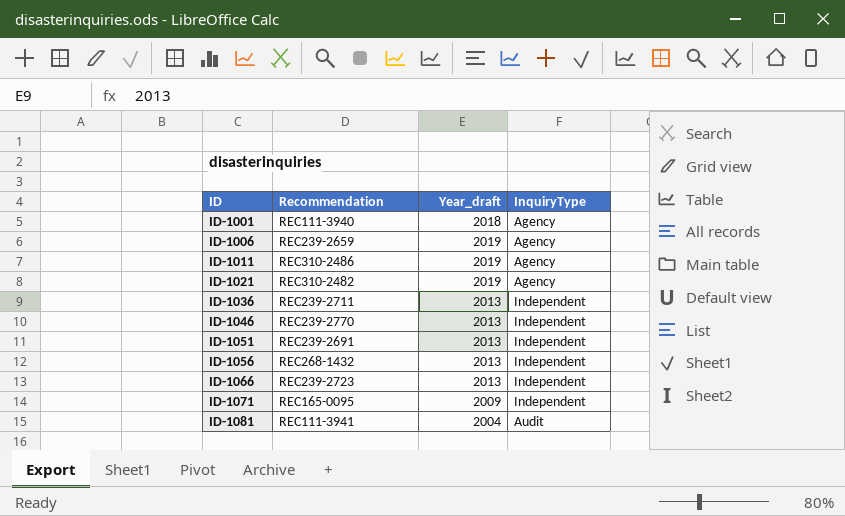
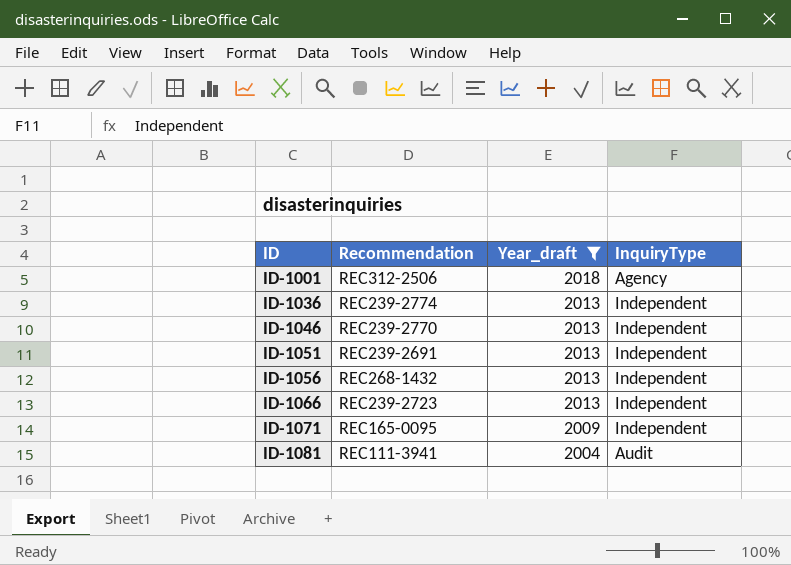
filter: none -> Year_draft != 2019
ID-1001 | Recommendation: REC111-3940 -> REC312-2506
ID-1036 | Recommendation: REC239-2711 -> REC239-2774

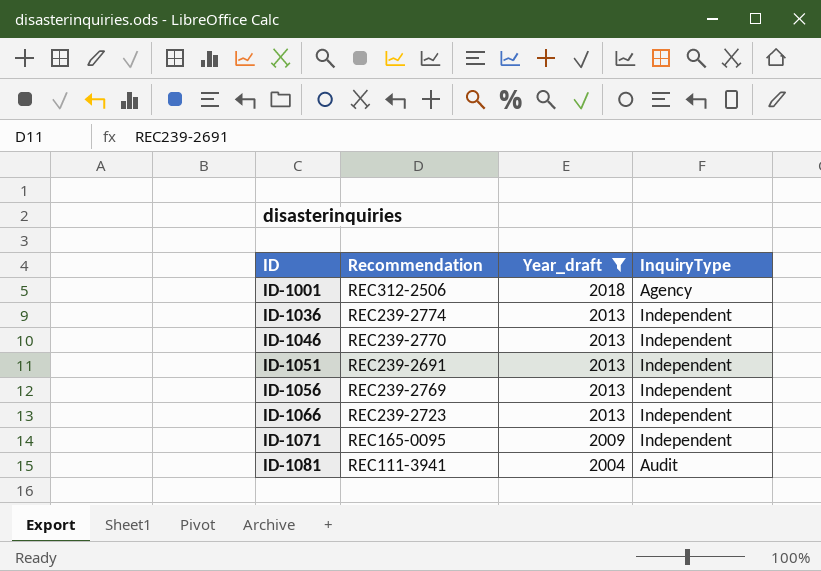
ID-1056 | Recommendation: REC268-1432 -> REC239-2769

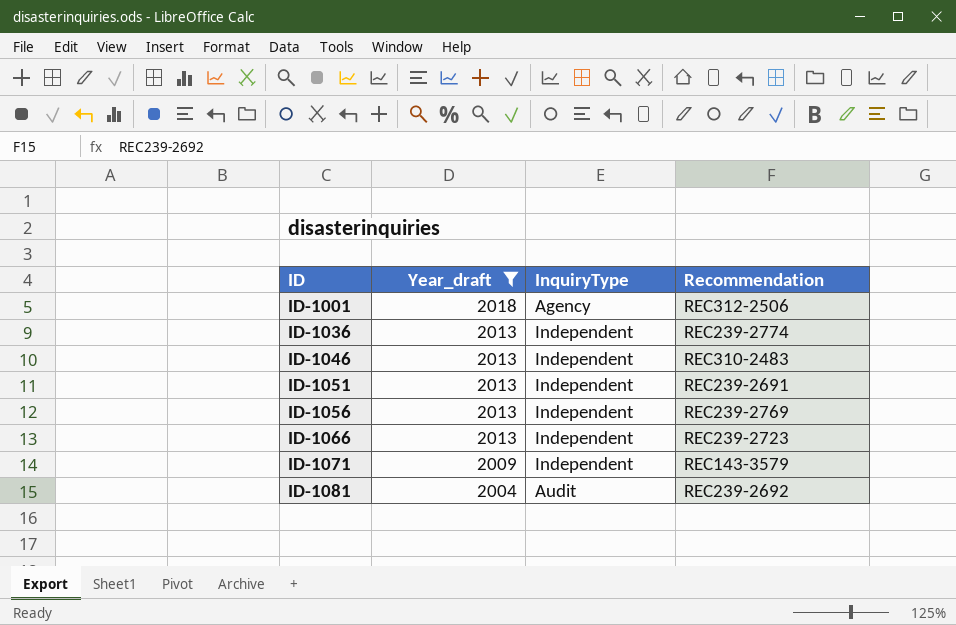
column Recommendation | position: 2 -> 4
ID-1046 | Recommendation: REC239-2770 -> REC310-2483
ID-1071 | Recommendation: REC165-0095 -> REC143-3579
ID-1081 | Recommendation: REC111-3941 -> REC239-2692

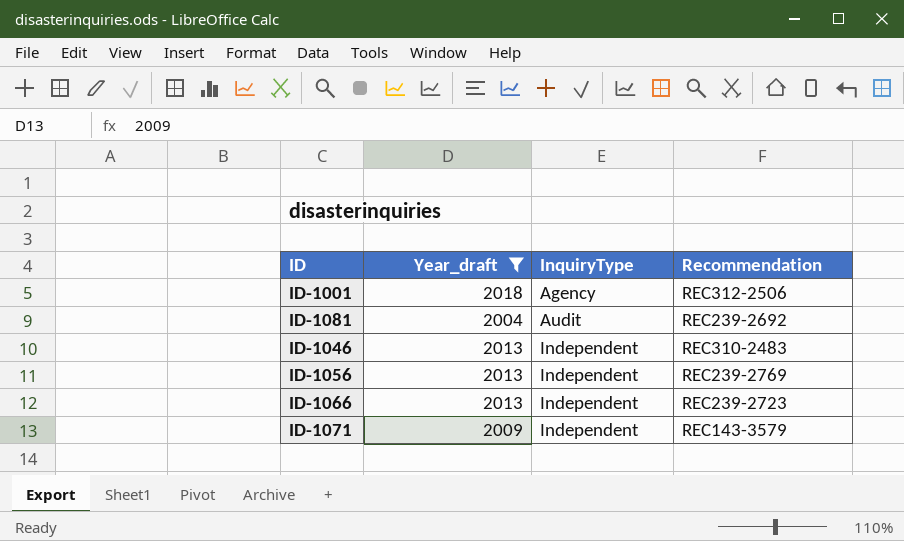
row order: ID ascending -> InquiryType ascending
row ID-1036: 2013 | Independent | REC239-2774 -> none
row ID-1051: 2013 | Independent | REC239-2691 -> none

